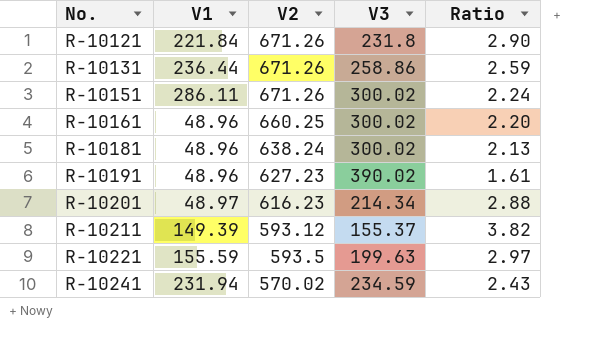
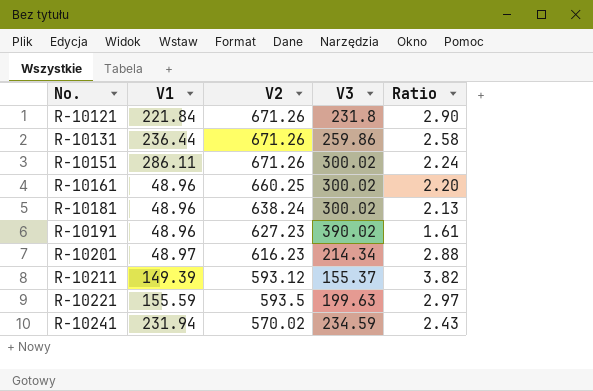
R-10131 | V3: 258.86 -> 259.86
R-10131 | Ratio: 2.59 -> 2.58

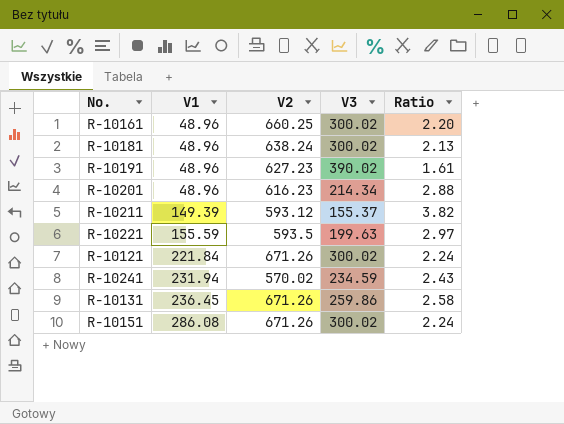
row order: No. ascending -> V1 ascending
R-10201 | V1: 48.97 -> 48.96
R-10121 | V3: 231.8 -> 300.02
R-10121 | Ratio: 2.90 -> 2.24
R-10131 | V1: 236.44 -> 236.45
R-10151 | V1: 286.11 -> 286.08

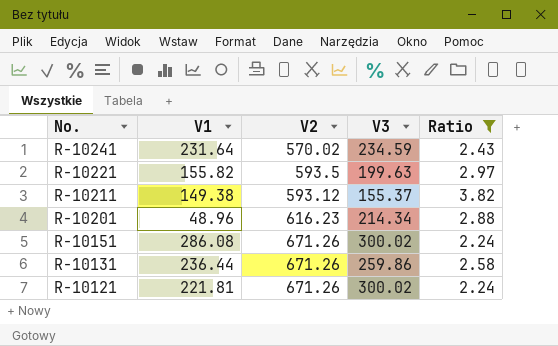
filter: none -> Ratio >= 2.24
row order: V1 ascending -> No. descending
R-10241 | V1: 231.94 -> 231.64
R-10221 | V1: 155.59 -> 155.82
R-10211 | V1: 149.39 -> 149.38
R-10131 | V1: 236.45 -> 236.44
R-10121 | V1: 221.84 -> 221.81

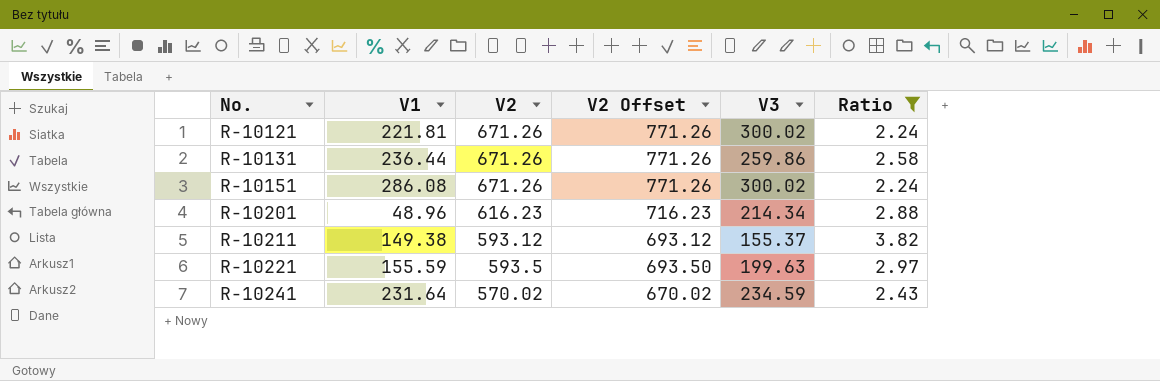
row order: No. descending -> No. ascending
column V2 Offset | formula: none -> [V2] + 100
R-10221 | V1: 155.82 -> 155.59

